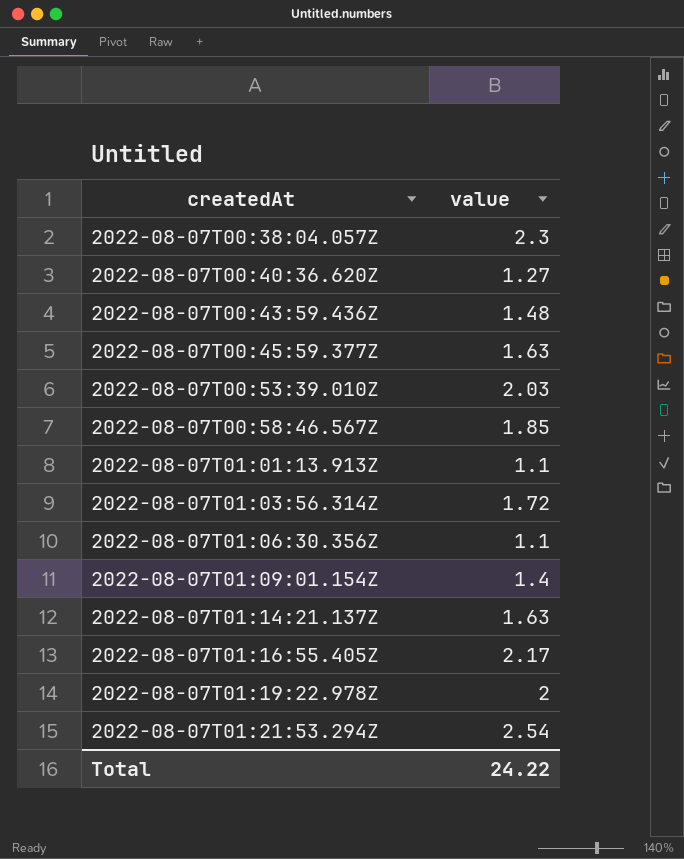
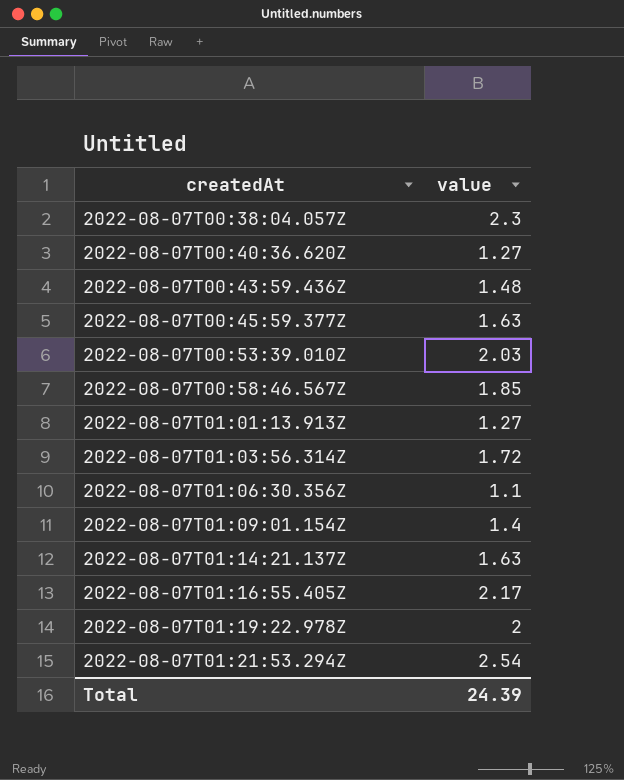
2022-08-07T01:01:13.913Z | value: 1.1 -> 1.27
Total | value: 24.22 -> 24.39

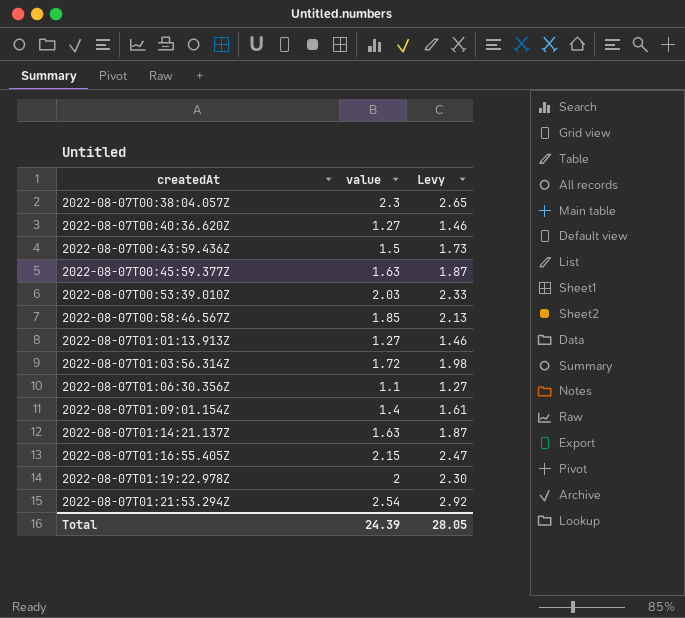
column Levy | formula: none -> [value] * 1.15
2022-08-07T00:43:59.436Z | value: 1.48 -> 1.5
2022-08-07T01:16:55.405Z | value: 2.17 -> 2.15

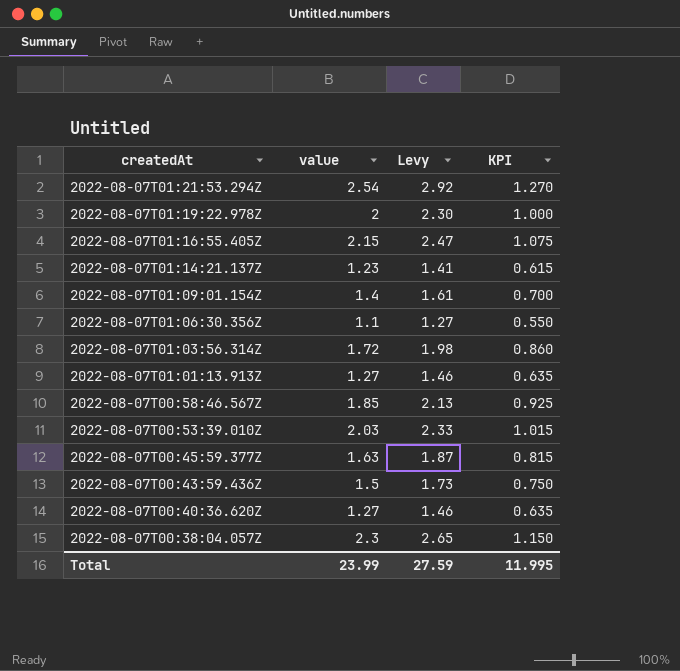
row order: createdAt ascending -> createdAt descending
column KPI | formula: none -> [value] * 0.5
2022-08-07T01:14:21.137Z | value: 1.63 -> 1.23
2022-08-07T01:14:21.137Z | Levy: 1.87 -> 1.41
Total | value: 24.39 -> 23.99
Total | Levy: 28.05 -> 27.59

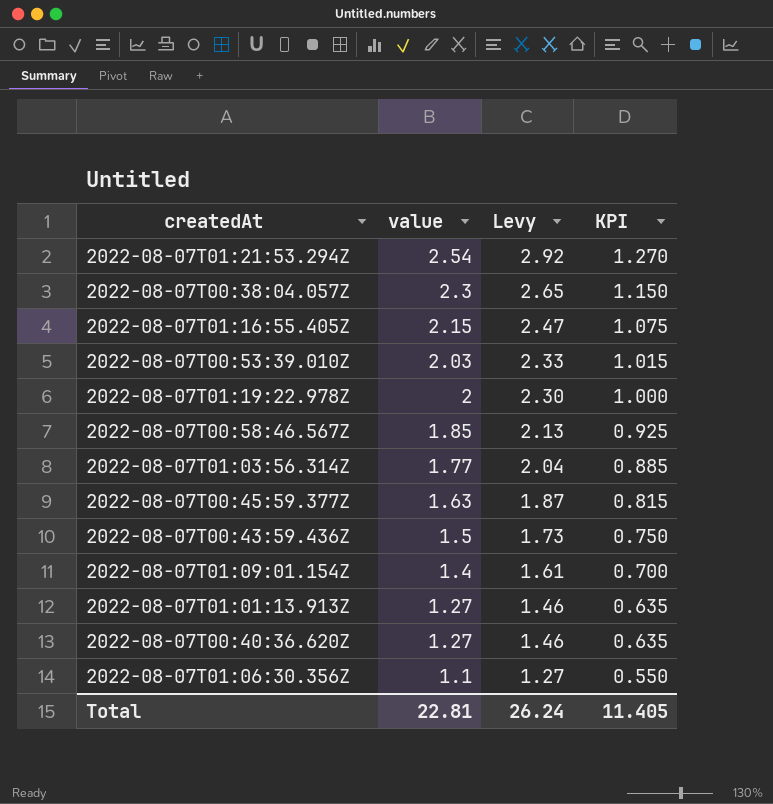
row order: createdAt descending -> value descending
row 2022-08-07T01:14:21.137Z: 1.23 | 1.41 | 0.615 -> none
2022-08-07T01:03:56.314Z | value: 1.72 -> 1.77
2022-08-07T01:03:56.314Z | Levy: 1.98 -> 2.04
2022-08-07T01:03:56.314Z | KPI: 0.860 -> 0.885
Total | value: 23.99 -> 22.81
Total | Levy: 27.59 -> 26.24
Total | KPI: 11.995 -> 11.405

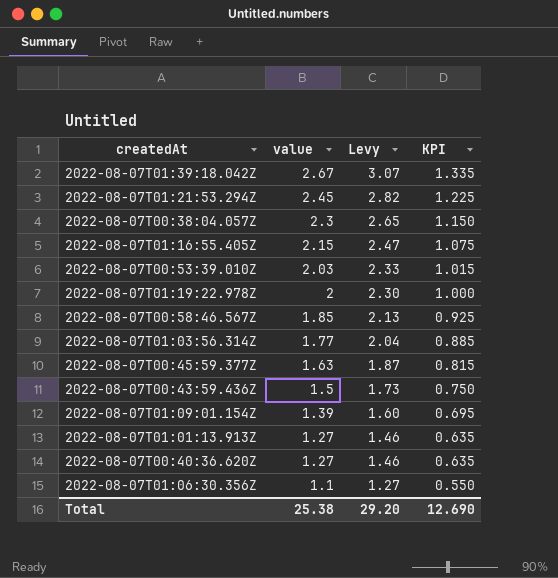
row 2022-08-07T01:39:18.042Z: none -> 2.67 | 3.07 | 1.335
2022-08-07T01:21:53.294Z | value: 2.54 -> 2.45
2022-08-07T01:21:53.294Z | Levy: 2.92 -> 2.82
2022-08-07T01:21:53.294Z | KPI: 1.270 -> 1.225
2022-08-07T01:09:01.154Z | value: 1.4 -> 1.39
2022-08-07T01:09:01.154Z | Levy: 1.61 -> 1.60
2022-08-07T01:09:01.154Z | KPI: 0.700 -> 0.695
Total | value: 22.81 -> 25.38
Total | Levy: 26.24 -> 29.20
Total | KPI: 11.405 -> 12.690

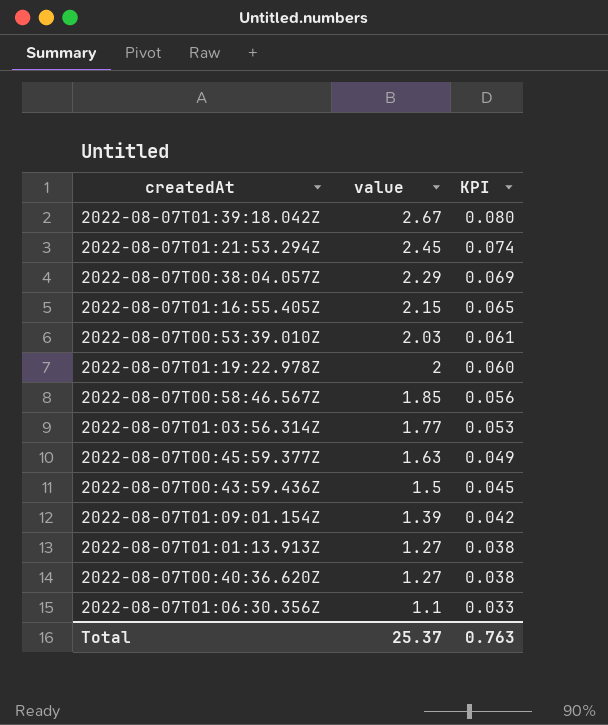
column Levy | formula: [value] * 1.15 -> none
column KPI | formula: [value] * 0.5 -> [value] * 0.03
2022-08-07T00:38:04.057Z | value: 2.3 -> 2.29
Total | value: 25.38 -> 25.37
Total | KPI: 12.690 -> 0.763

